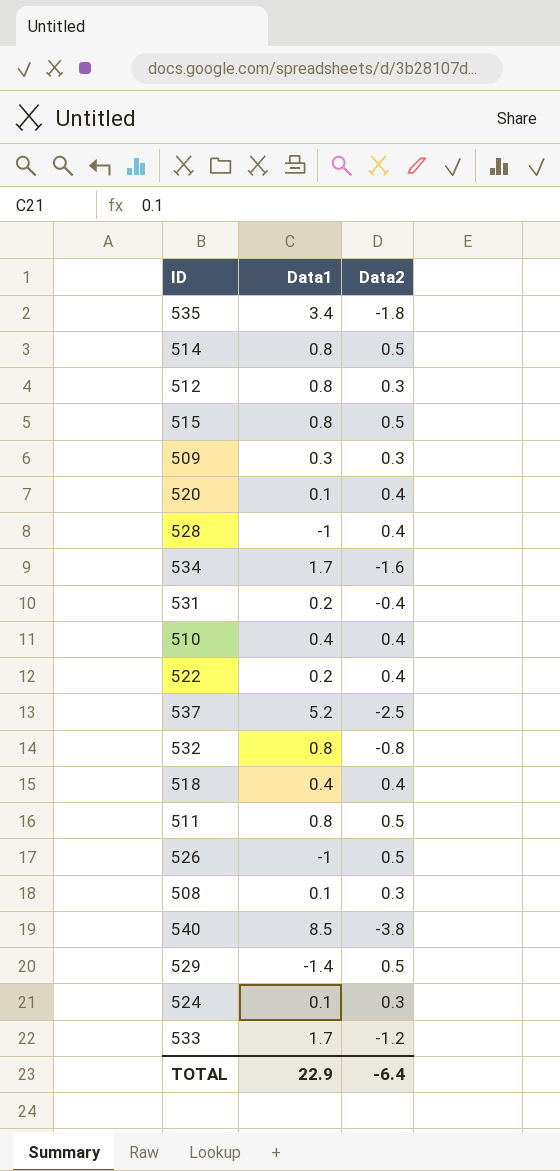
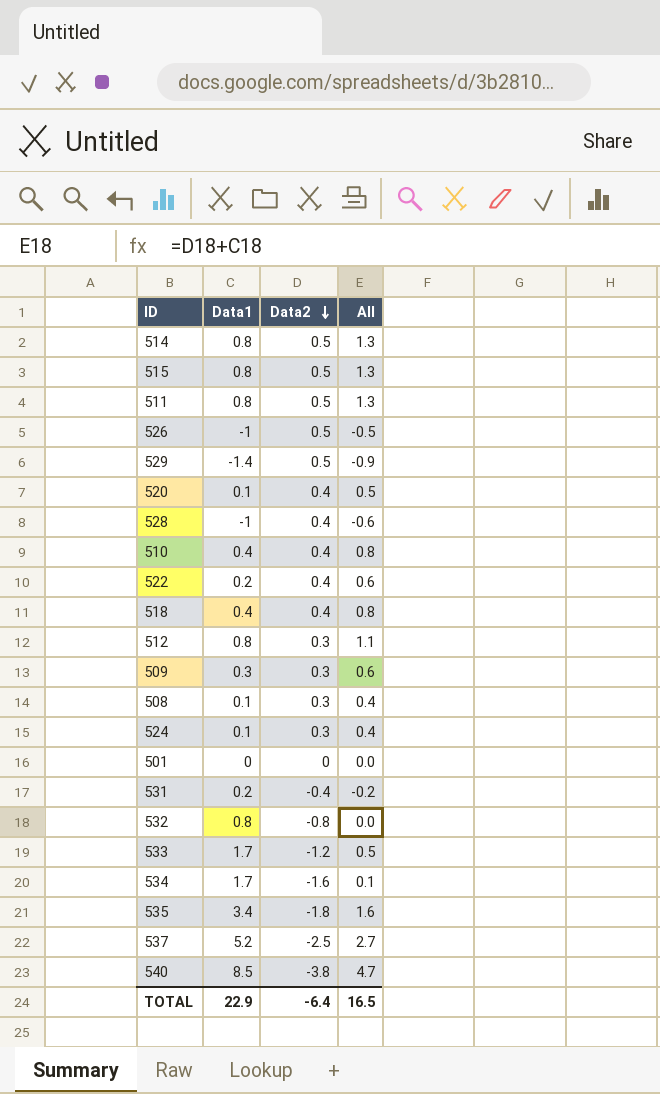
row order: none -> Data2 descending
column All | formula: none -> [Data1] + [Data2]
row 501: none -> 0 | 0 | 0.0

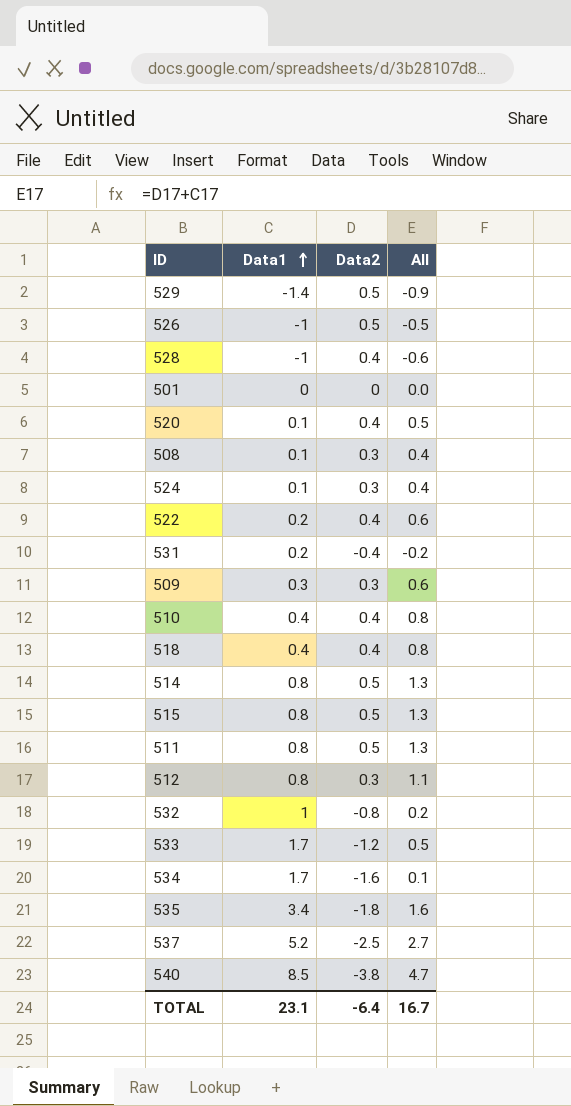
row order: Data2 descending -> Data1 ascending
532 | Data1: 0.8 -> 1
532 | All: 0.0 -> 0.2
TOTAL | Data1: 22.9 -> 23.1
TOTAL | All: 16.5 -> 16.7

